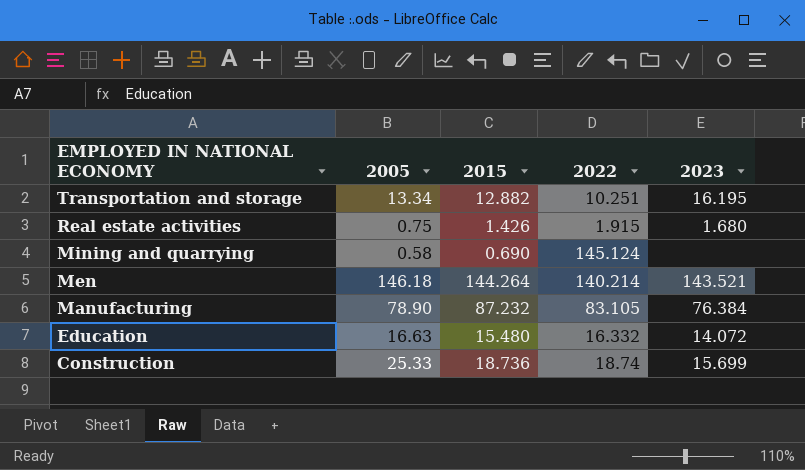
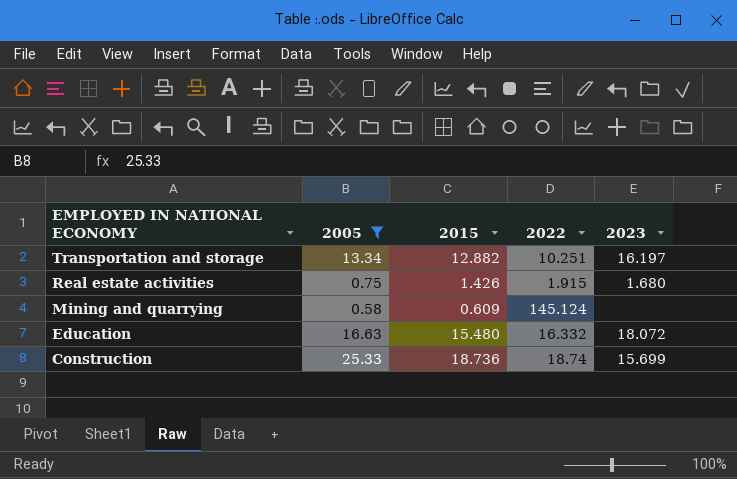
filter: none -> 2005 <= 25.33
Transportation and storage | 2023: 16.195 -> 16.197
Mining and quarrying | 2015: 0.690 -> 0.609
Education | 2023: 14.072 -> 18.072

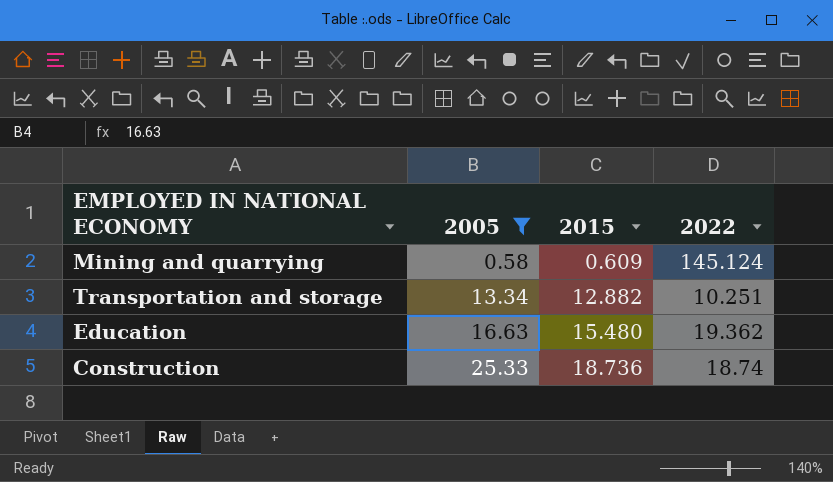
row order: EMPLOYED IN NATIONAL ECONOMY descending -> 2005 ascending
column 2023 | position: 5 -> none
row Real estate activities: 0.75 | 1.426 | 1.915 | 1.680 -> none
Education | 2022: 16.332 -> 19.362

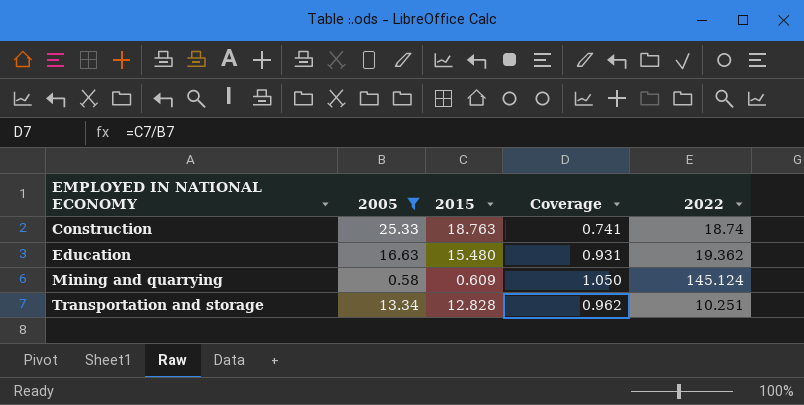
row order: 2005 ascending -> EMPLOYED IN NATIONAL ECONOMY ascending
column Coverage | formula: none -> [2015] / [2005]
Construction | 2015: 18.736 -> 18.763
Transportation and storage | 2015: 12.882 -> 12.828

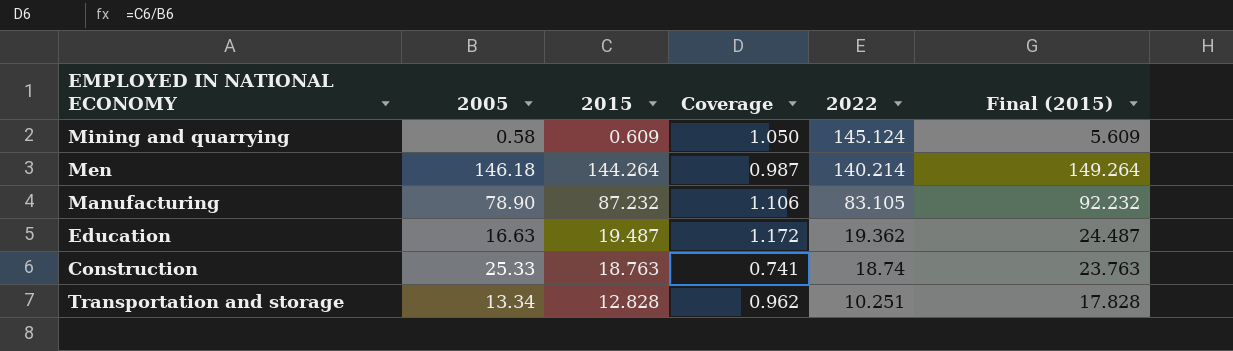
filter: 2005 <= 25.33 -> none
row order: EMPLOYED IN NATIONAL ECONOMY ascending -> 2022 descending
column Final (2015) | formula: none -> [2015] + 5
Education | 2015: 15.480 -> 19.487
Education | Coverage: 0.931 -> 1.172

